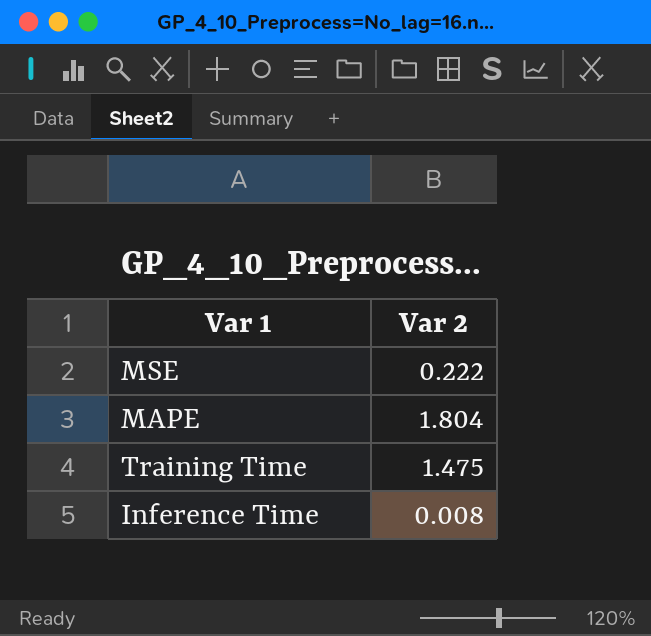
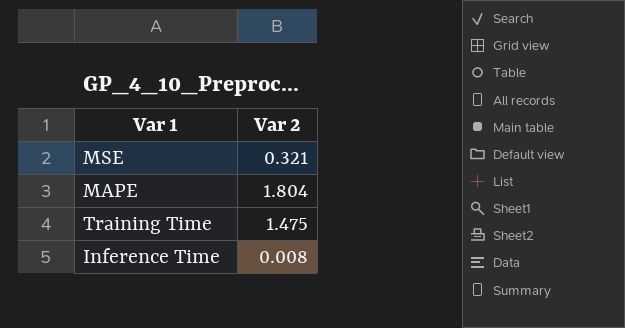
MSE | Var 2: 0.222 -> 0.321

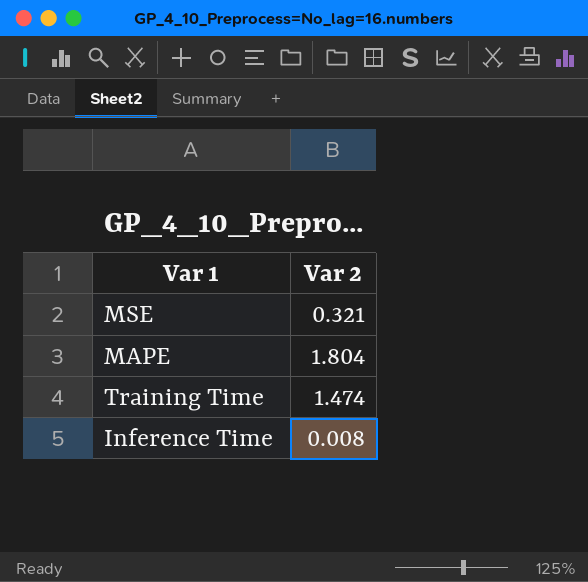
Training Time | Var 2: 1.475 -> 1.474

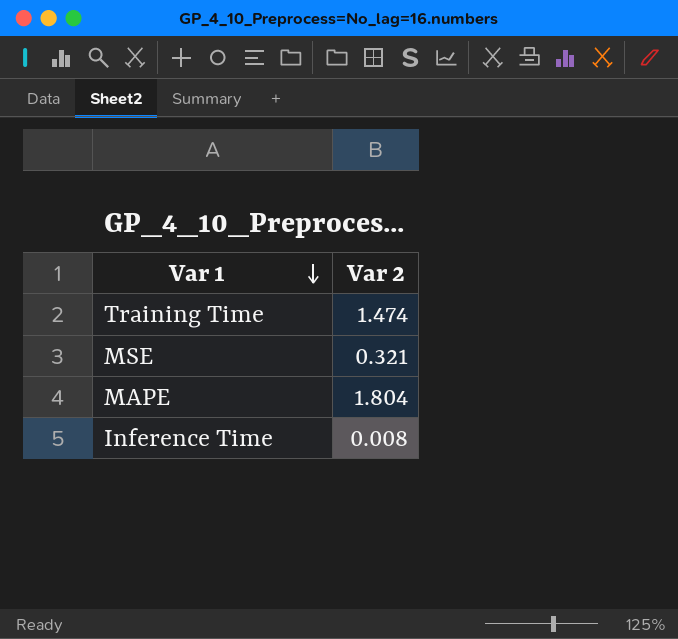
row order: none -> Var 1 descending

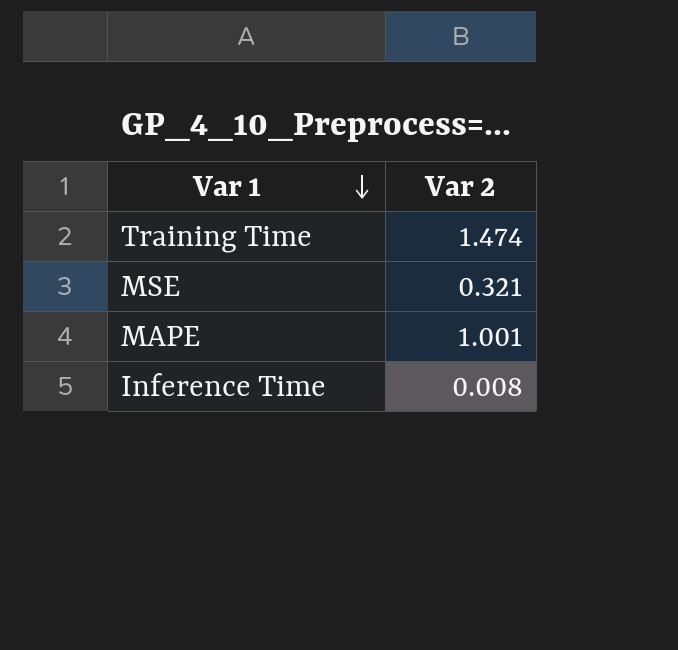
MAPE | Var 2: 1.804 -> 1.001

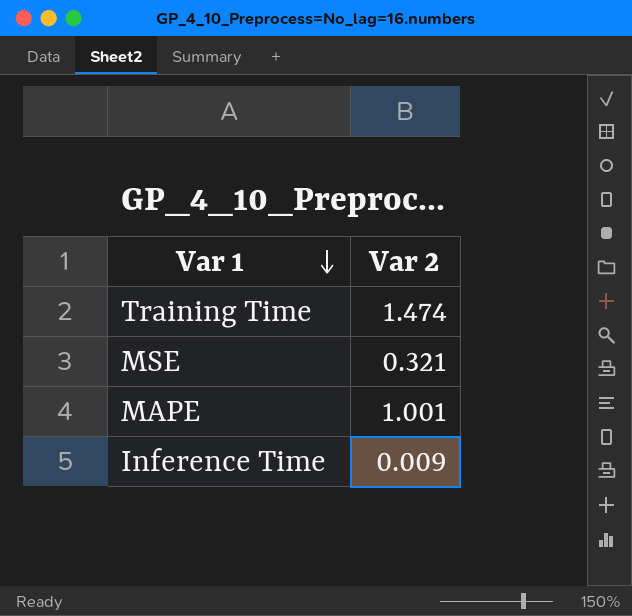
Inference Time | Var 2: 0.008 -> 0.009

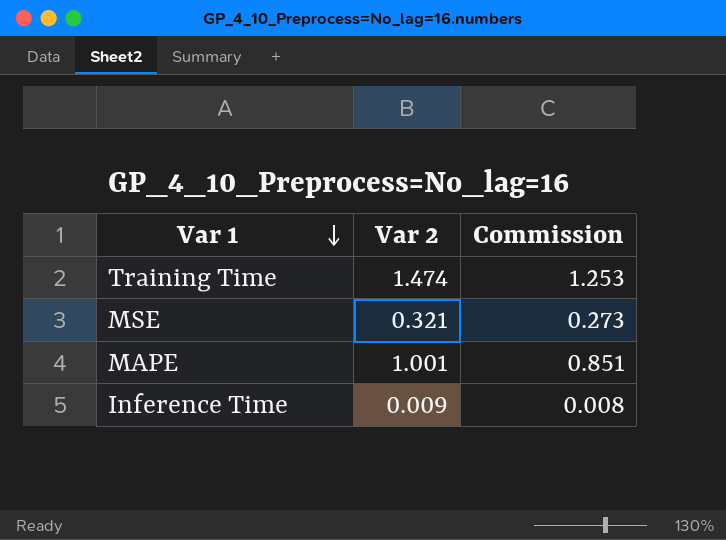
column Commission | formula: none -> [Var 2] * 0.85

